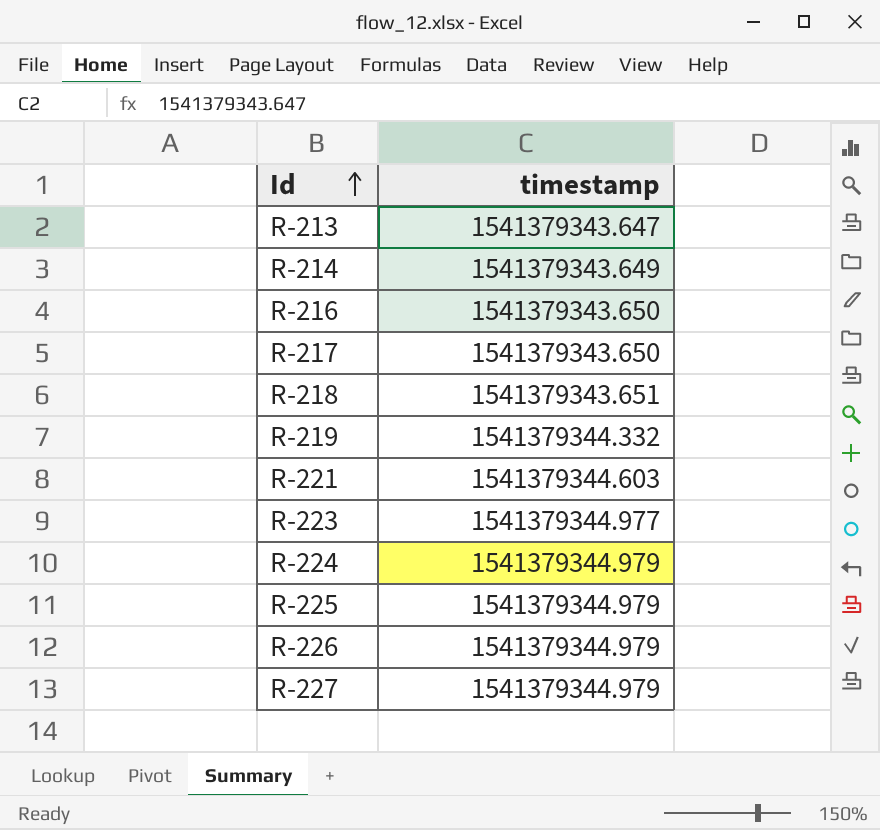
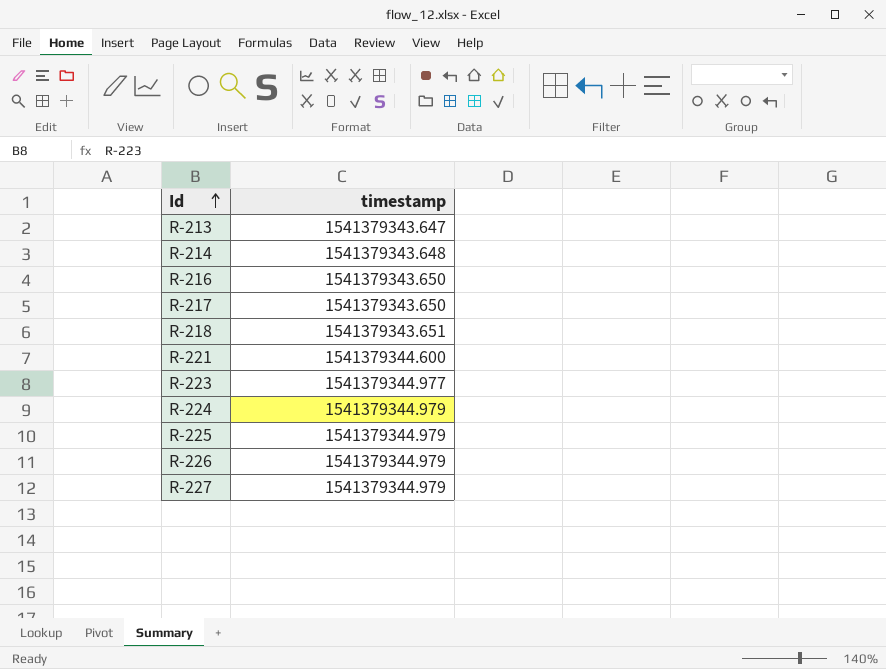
row R-219: 1541379344.332 -> none
R-214 | timestamp: 1541379343.649 -> 1541379343.648
R-221 | timestamp: 1541379344.603 -> 1541379344.600

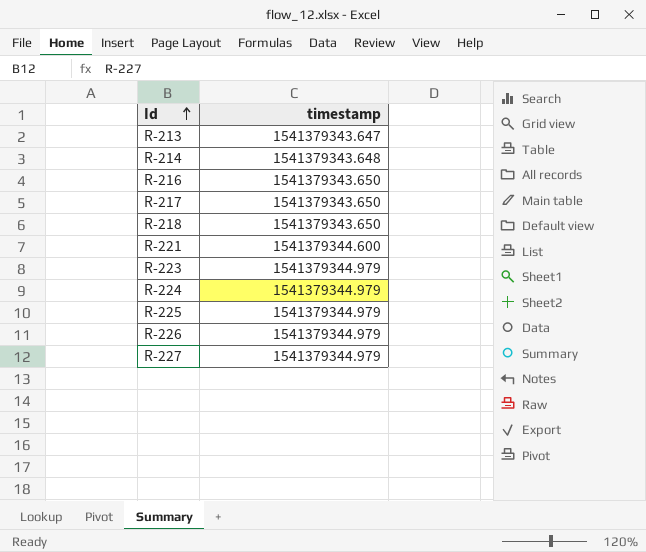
R-218 | timestamp: 1541379343.651 -> 1541379343.650
R-223 | timestamp: 1541379344.977 -> 1541379344.979

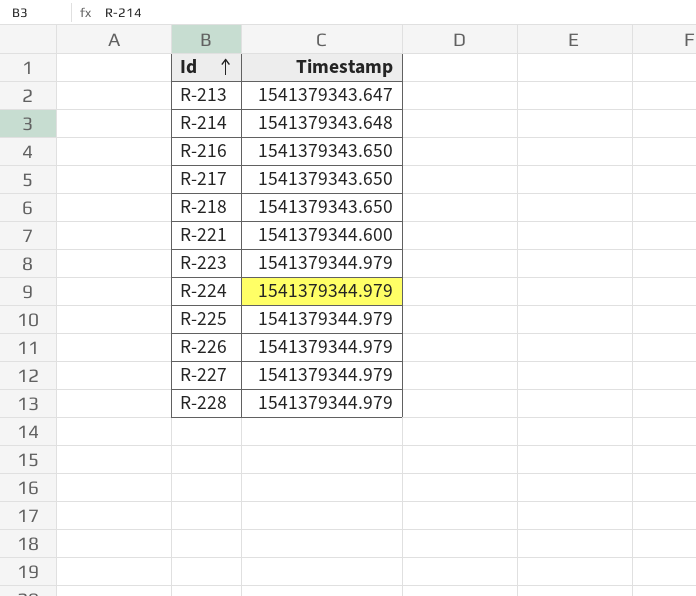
column name: timestamp -> Timestamp
row R-228: none -> 1541379344.979

